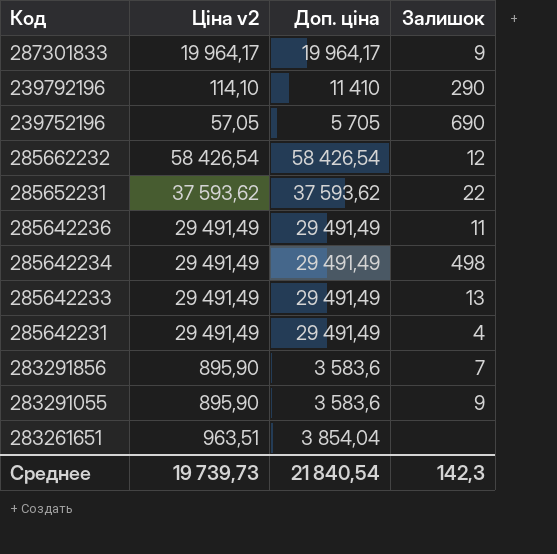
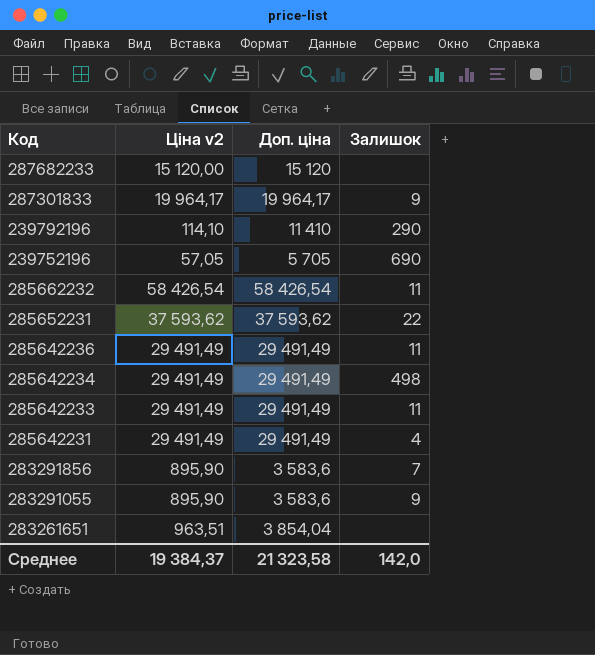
row 287682233: none -> 15 120,00 | 15 120 | none
285662232 | Залишок: 12 -> 11
285642233 | Залишок: 13 -> 11
Среднее | Ціна v2: 19 739,73 -> 19 384,37
Среднее | Доп. ціна: 21 840,54 -> 21 323,58
Среднее | Залишок: 142,3 -> 142,0

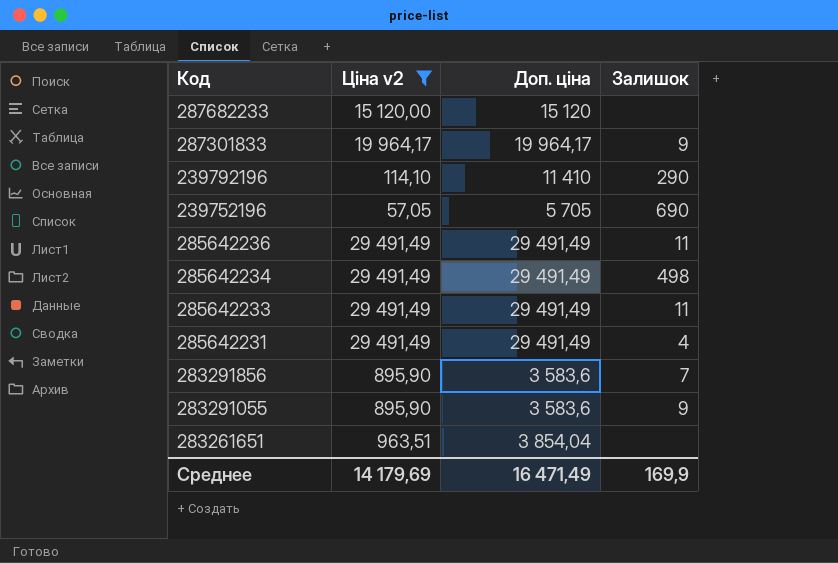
filter: none -> Ціна v2 <= 29 491,49
Среднее | Ціна v2: 19 384,37 -> 14 179,69
Среднее | Доп. ціна: 21 323,58 -> 16 471,49
Среднее | Залишок: 142,0 -> 169,9

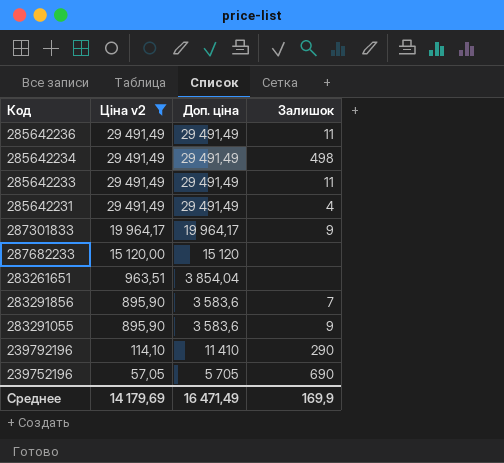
row order: none -> Ціна v2 descending

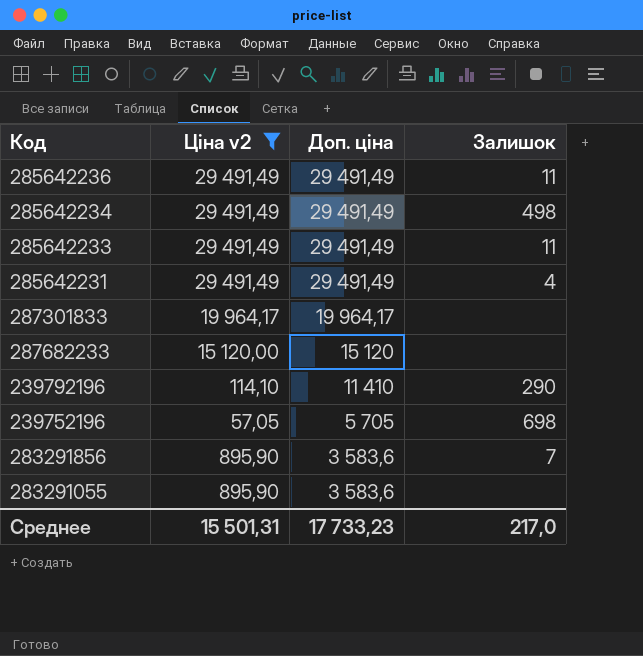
row order: Ціна v2 descending -> Доп. ціна descending
row 283261651: 963,51 | 3 854,04 | none -> none
287301833 | Залишок: 9 -> none
239752196 | Залишок: 690 -> 698
283291055 | Залишок: 9 -> none
Среднее | Ціна v2: 14 179,69 -> 15 501,31
Среднее | Доп. ціна: 16 471,49 -> 17 733,23
Среднее | Залишок: 169,9 -> 217,0

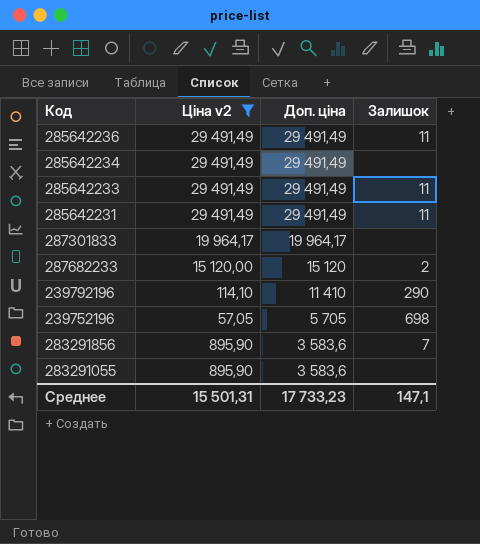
285642234 | Залишок: 498 -> none
285642231 | Залишок: 4 -> 11
287682233 | Залишок: none -> 2
Среднее | Залишок: 217,0 -> 147,1

